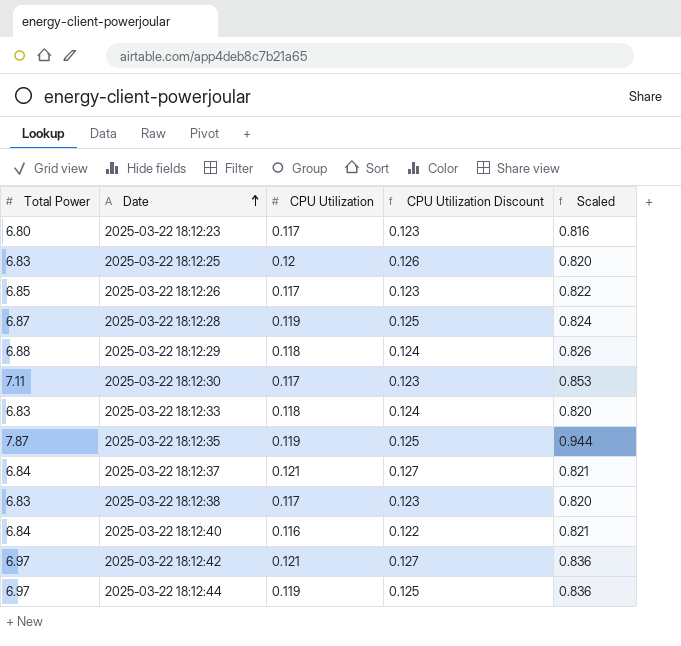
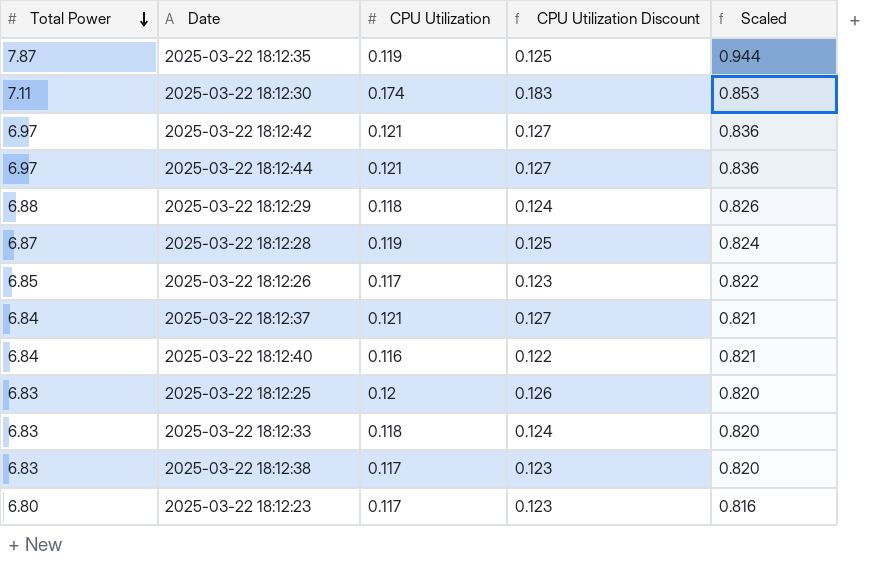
row order: Date ascending -> Total Power descending
2025-03-22 18:12:30 | CPU Utilization: 0.117 -> 0.174
2025-03-22 18:12:30 | CPU Utilization Discount: 0.123 -> 0.183
2025-03-22 18:12:44 | CPU Utilization: 0.119 -> 0.121
2025-03-22 18:12:44 | CPU Utilization Discount: 0.125 -> 0.127

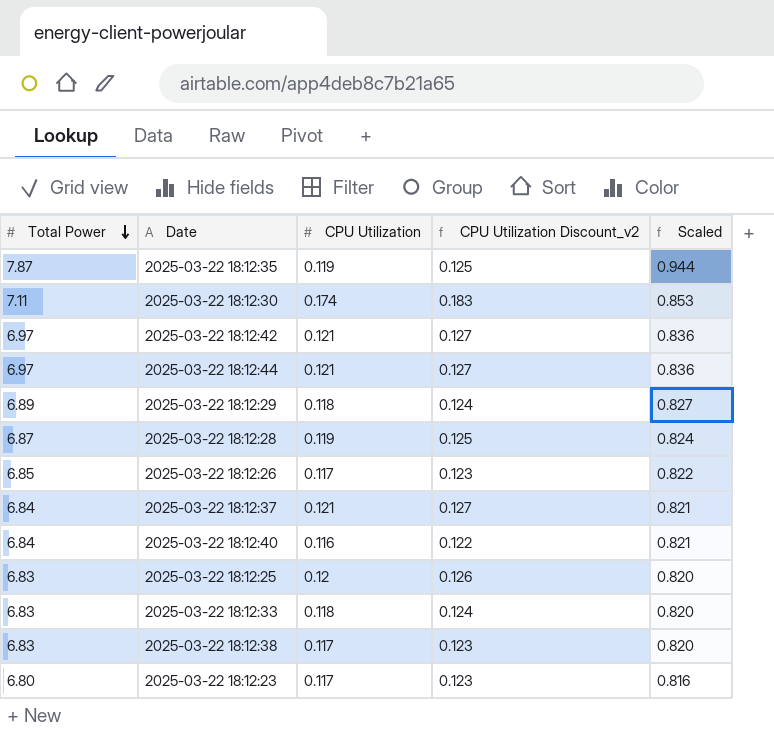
column name: CPU Utilization Discount -> CPU Utilization Discount_v2
2025-03-22 18:12:29 | Total Power: 6.88 -> 6.89
2025-03-22 18:12:29 | Scaled: 0.826 -> 0.827

